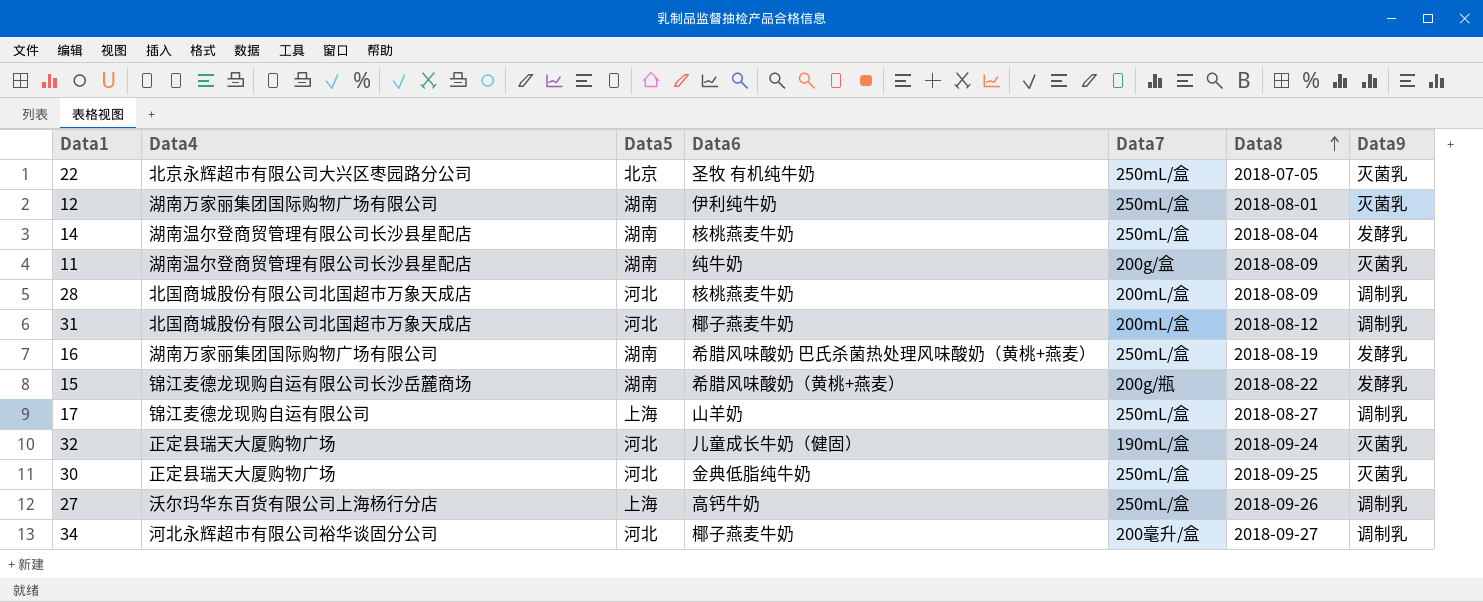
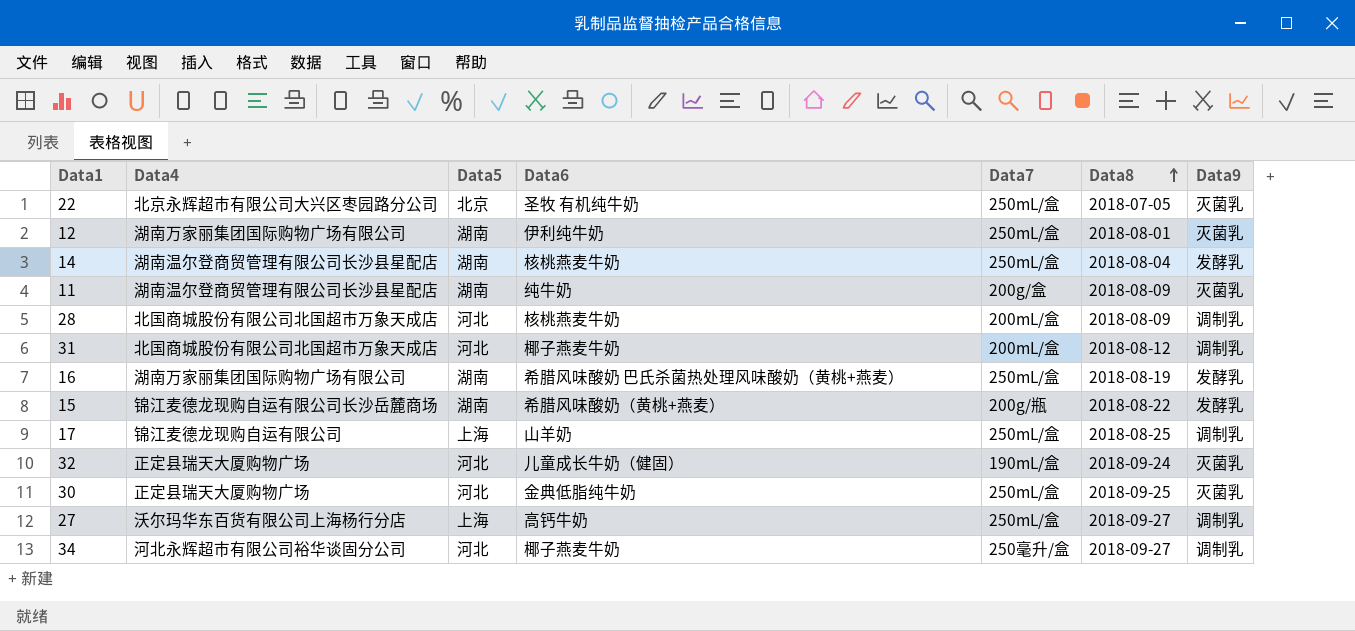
17 | Data8: 2018-08-27 -> 2018-08-25
27 | Data8: 2018-09-26 -> 2018-09-27
34 | Data7: 200毫升/盒 -> 250毫升/盒

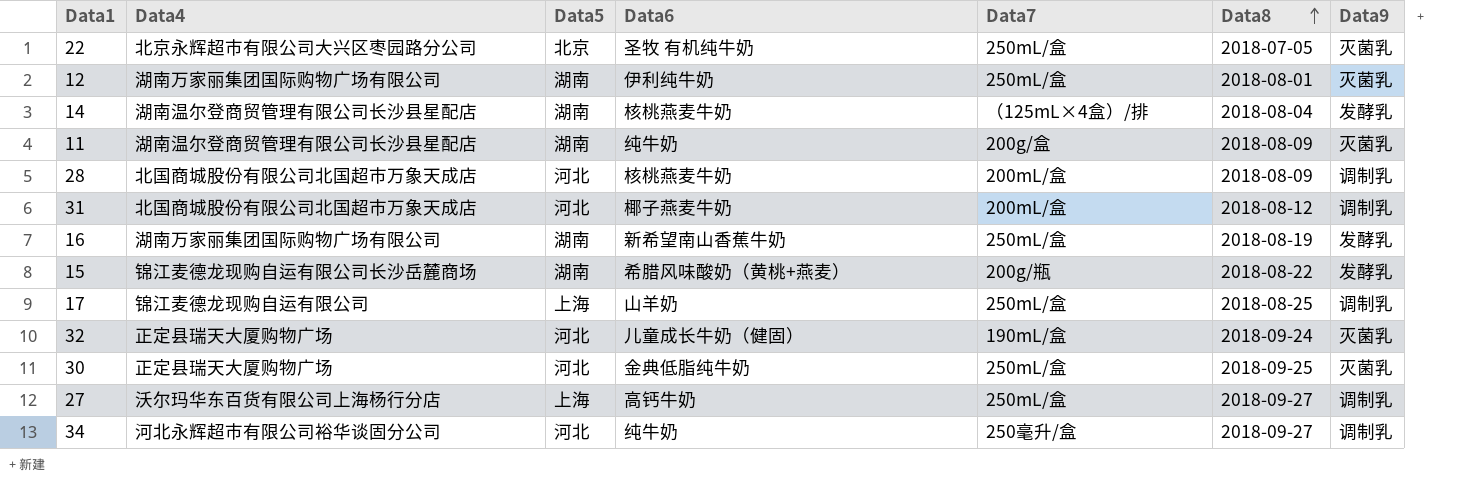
14 | Data7: 250mL/盒 -> （125mL×4盒）/排
16 | Data6: 希腊风味酸奶 巴氏杀菌热处理风味酸奶（黄桃+燕麦） -> 新希望南山香蕉牛奶
34 | Data6: 椰子燕麦牛奶 -> 纯牛奶

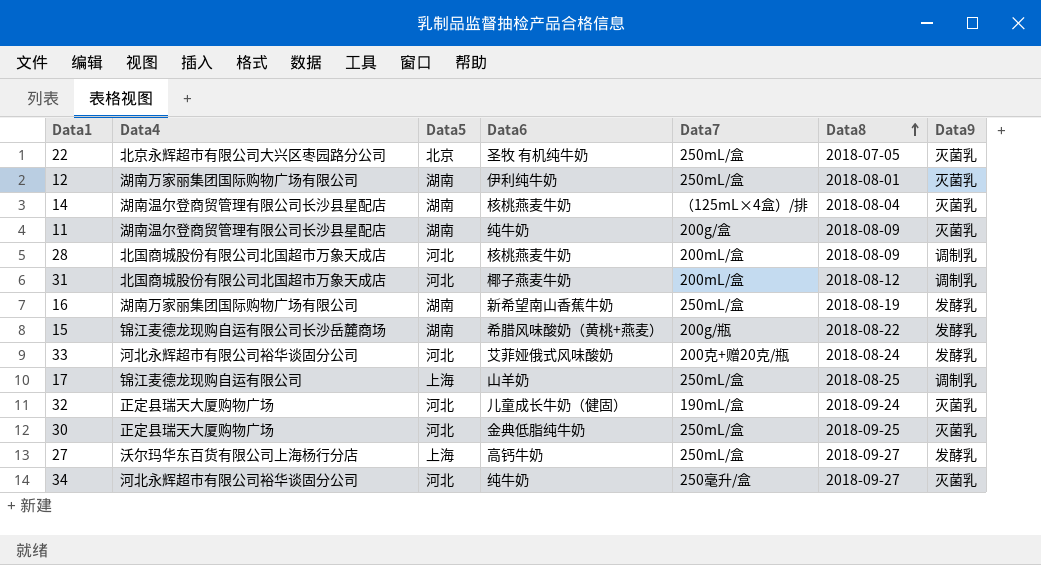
14 | Data9: 发酵乳 -> 灭菌乳
row 33: none -> 河北永辉超市有限公司裕华谈固分公司 | 河北 | 艾菲娅俄式风味酸奶 | 200克+赠20克/瓶 | 2018-08-24 | 发酵乳
27 | Data9: 调制乳 -> 发酵乳
34 | Data9: 调制乳 -> 灭菌乳

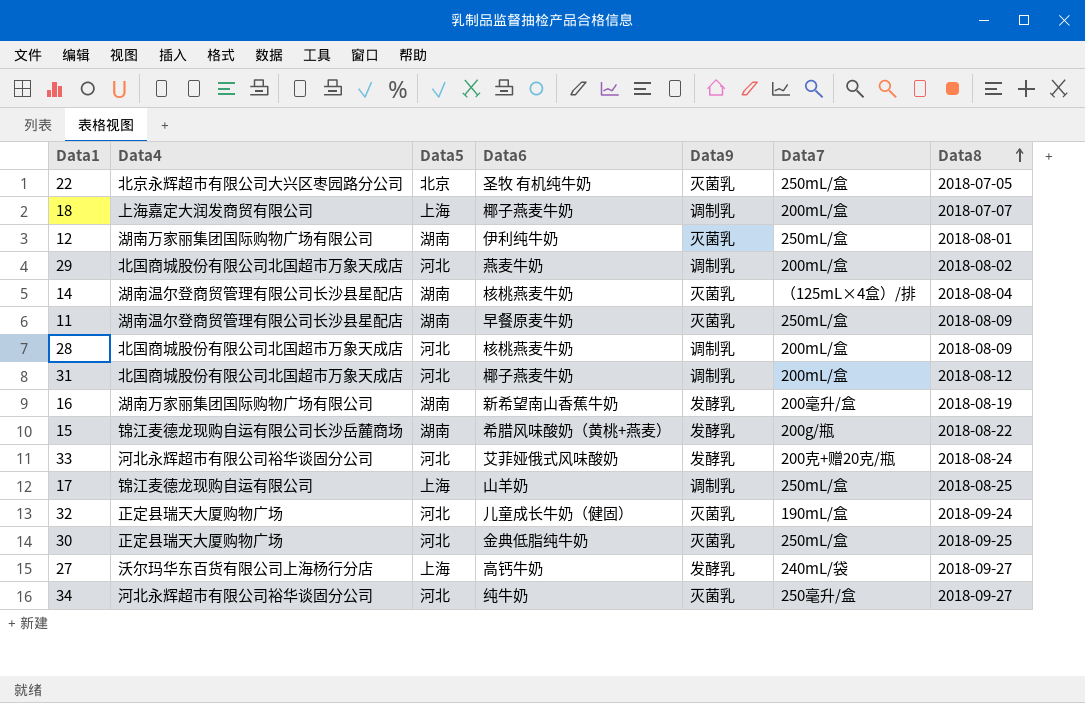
column Data9 | position: 7 -> 5
row 18: none -> 上海嘉定大润发商贸有限公司 | 上海 | 椰子燕麦牛奶 | 调制乳 | 200mL/盒 | 2018-07-07
row 29: none -> 北国商城股份有限公司北国超市万象天成店 | 河北 | 燕麦牛奶 | 调制乳 | 200mL/盒 | 2018-08-02
11 | Data6: 纯牛奶 -> 早餐原麦牛奶
11 | Data7: 200g/盒 -> 250mL/盒
16 | Data7: 250mL/盒 -> 200毫升/盒
27 | Data7: 250mL/盒 -> 240mL/袋

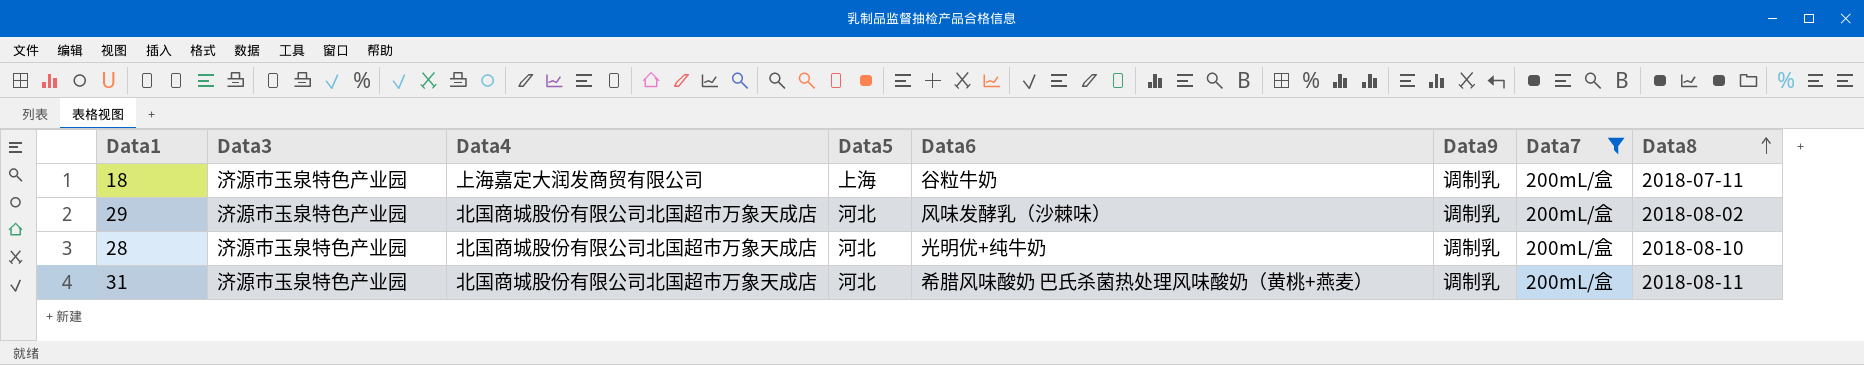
filter: none -> Data7 = 200mL/盒
column Data3 | position: none -> 2
18 | Data6: 椰子燕麦牛奶 -> 谷粒牛奶
18 | Data8: 2018-07-07 -> 2018-07-11
29 | Data6: 燕麦牛奶 -> 风味发酵乳（沙棘味）
28 | Data6: 核桃燕麦牛奶 -> 光明优+纯牛奶
28 | Data8: 2018-08-09 -> 2018-08-10
31 | Data6: 椰子燕麦牛奶 -> 希腊风味酸奶 巴氏杀菌热处理风味酸奶（黄桃+燕麦）
31 | Data8: 2018-08-12 -> 2018-08-11

